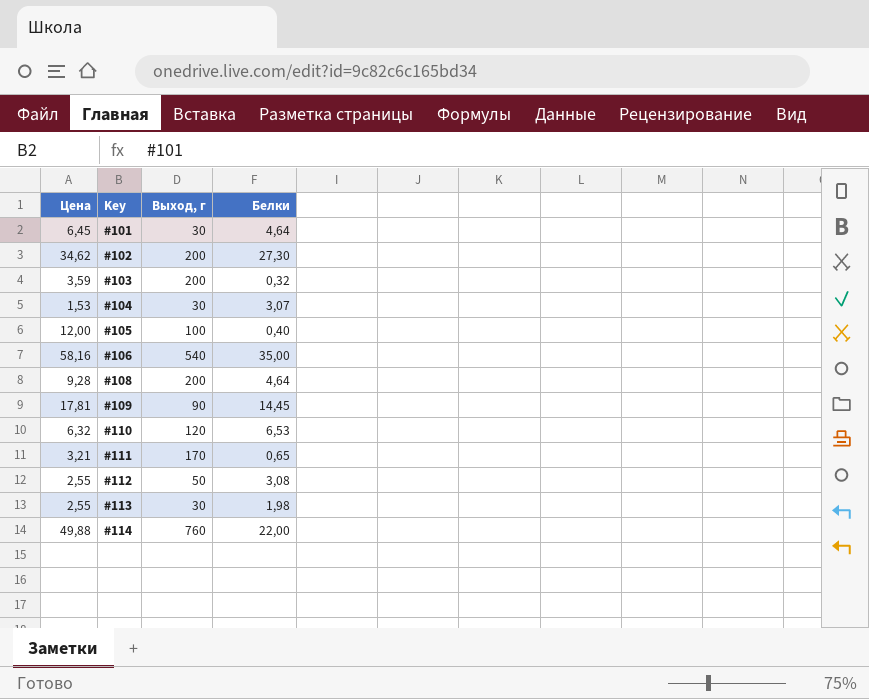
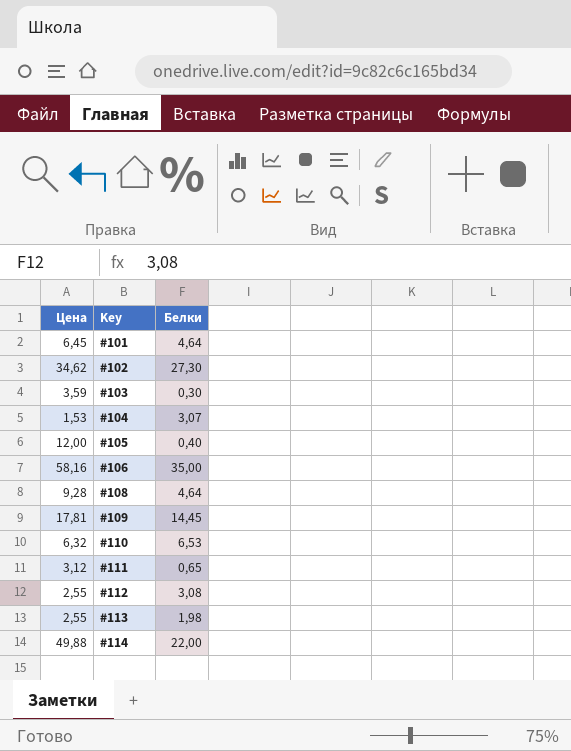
column Выход, г | position: 3 -> none
#103 | Белки: 0,32 -> 0,30
#111 | Цена: 3,21 -> 3,12

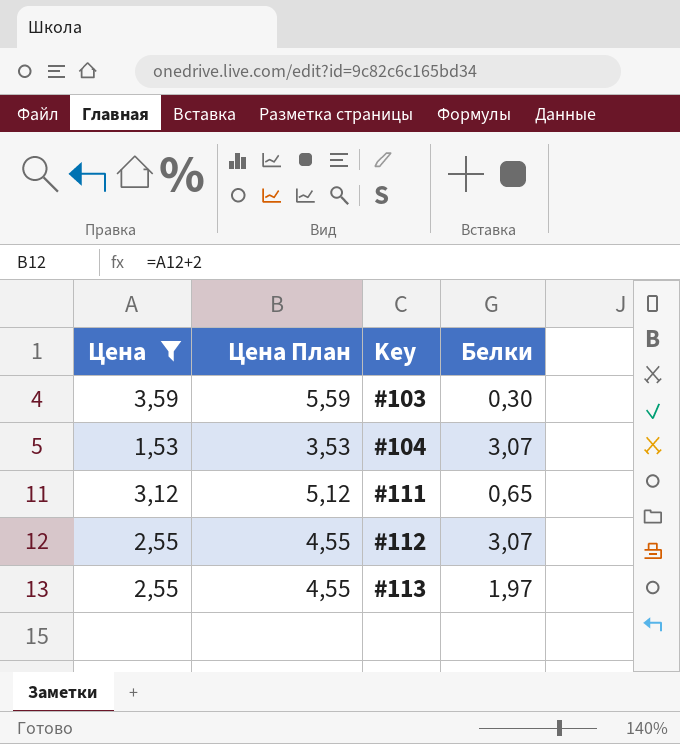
filter: none -> Цена <= 3,59
column Цена План | formula: none -> [Цена] + 2
#112 | Белки: 3,08 -> 3,07
#113 | Белки: 1,98 -> 1,97

